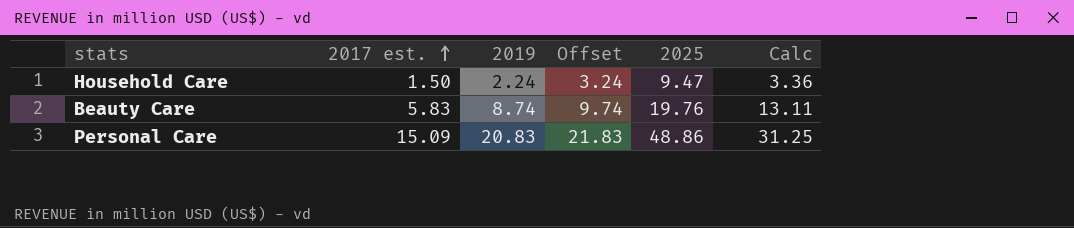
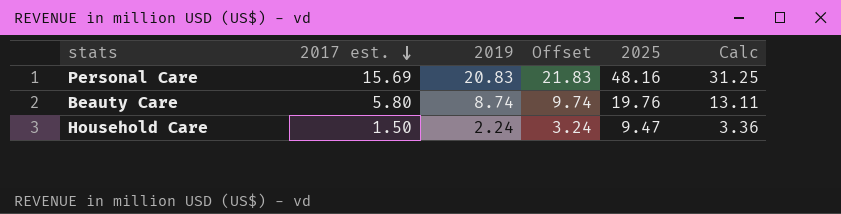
row order: 2017 est. ascending -> 2017 est. descending
Personal Care | 2017 est.: 15.09 -> 15.69
Personal Care | 2025: 48.86 -> 48.16
Beauty Care | 2017 est.: 5.83 -> 5.80

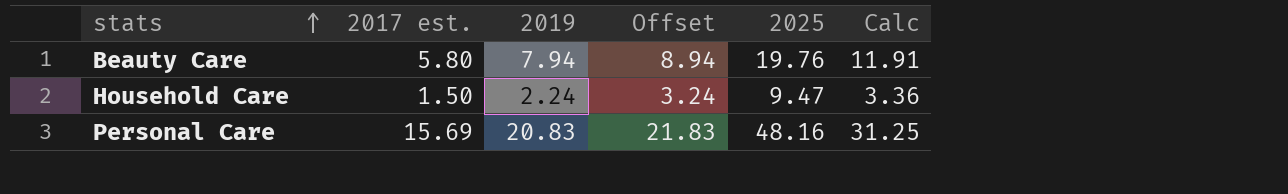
row order: 2017 est. descending -> stats ascending
Beauty Care | 2019: 8.74 -> 7.94
Beauty Care | Offset: 9.74 -> 8.94
Beauty Care | Calc: 13.11 -> 11.91

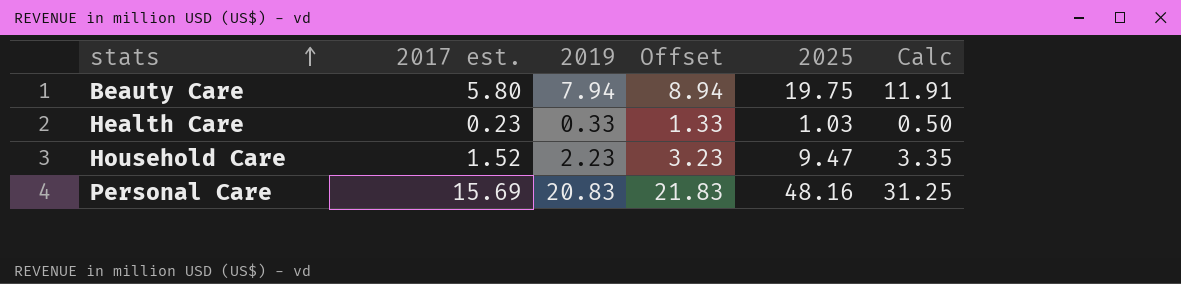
Beauty Care | 2025: 19.76 -> 19.75
row Health Care: none -> 0.23 | 0.33 | 1.33 | 1.03 | 0.50
Household Care | 2017 est.: 1.50 -> 1.52
Household Care | 2019: 2.24 -> 2.23
Household Care | Offset: 3.24 -> 3.23
Household Care | Calc: 3.36 -> 3.35

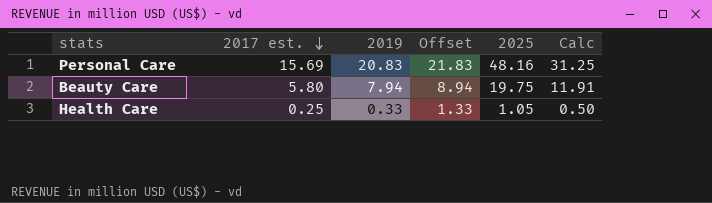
row order: stats ascending -> 2017 est. descending
row Household Care: 1.52 | 2.23 | 3.23 | 9.47 | 3.35 -> none
Health Care | 2017 est.: 0.23 -> 0.25
Health Care | 2025: 1.03 -> 1.05

